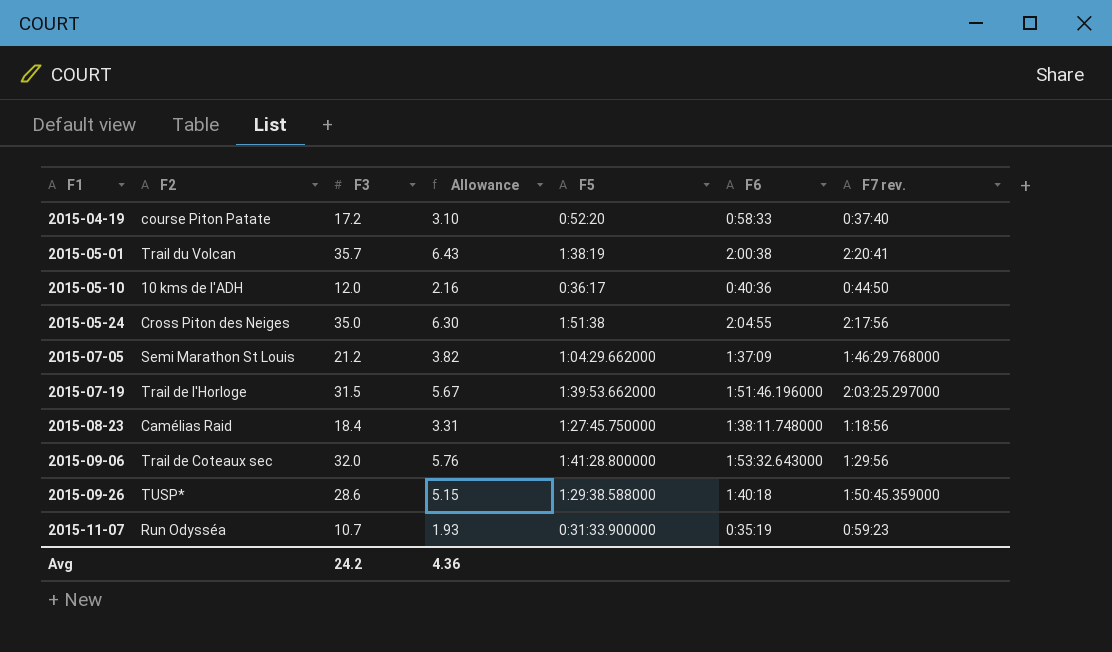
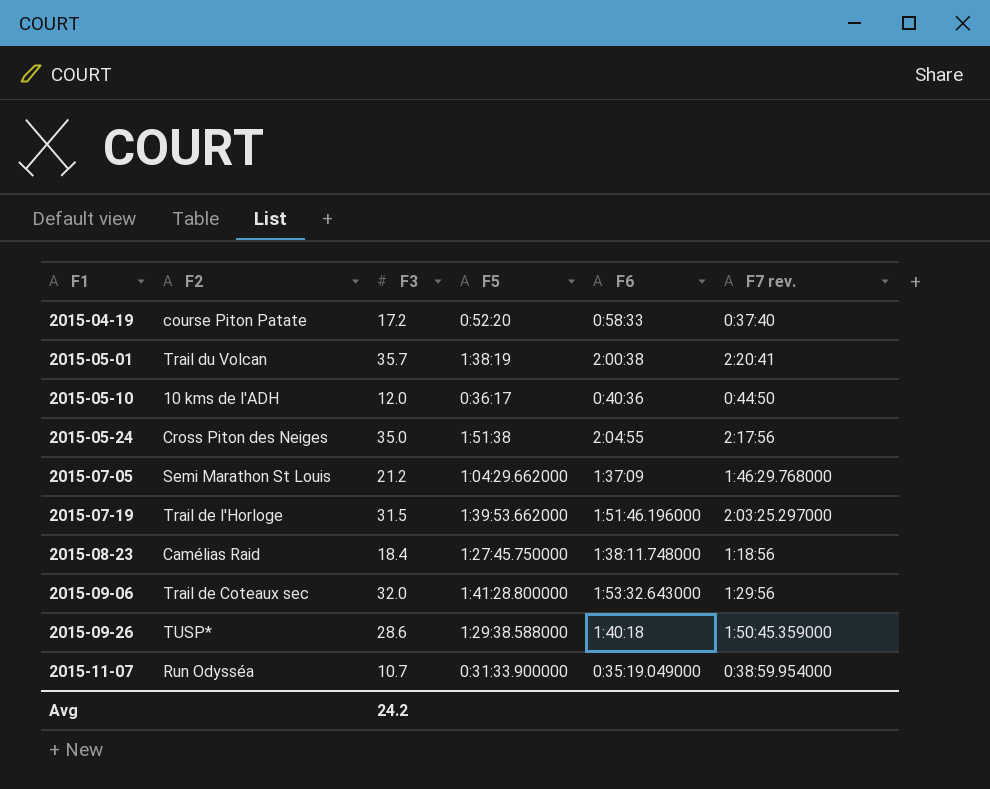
column Allowance | formula: [F3] * 0.18 -> none
2015-11-07 | F6: 0:35:19 -> 0:35:19.049000
2015-11-07 | F7 rev.: 0:59:23 -> 0:38:59.954000

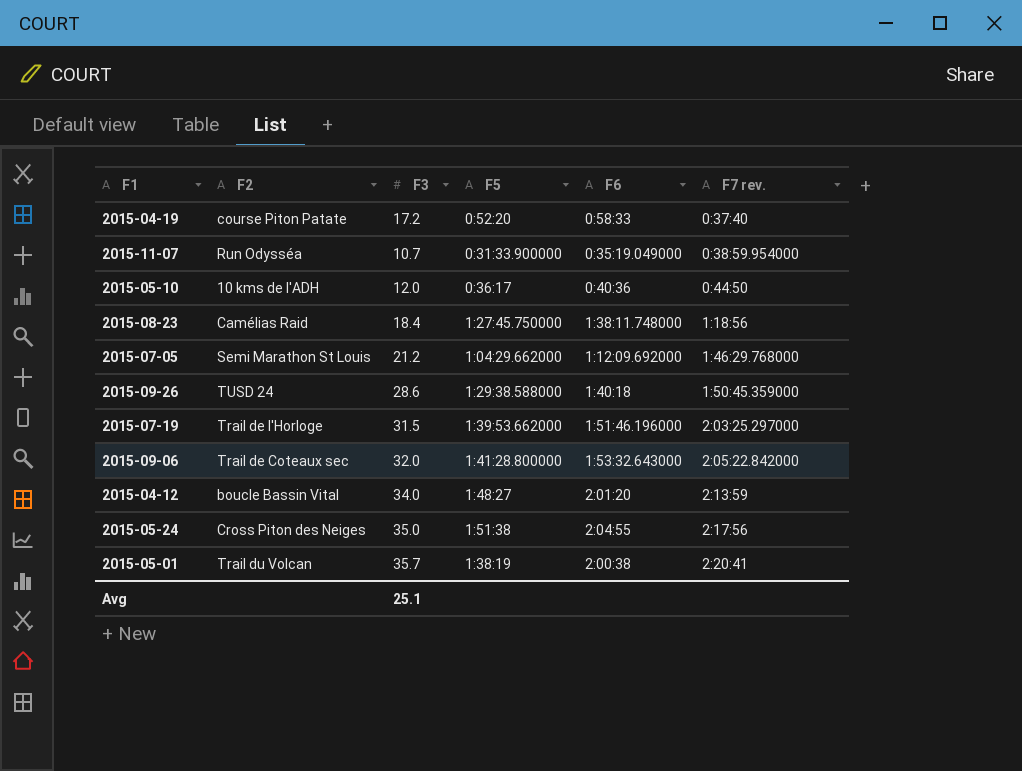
row order: F1 ascending -> F7 rev. ascending
2015-07-05 | F6: 1:37:09 -> 1:12:09.692000
2015-09-26 | F2: TUSP* -> TUSD 24
2015-09-06 | F7 rev.: 1:29:56 -> 2:05:22.842000
row 2015-04-12: none -> boucle Bassin Vital | 34.0 | 1:48:27 | 2:01:20 | 2:13:59
Avg | F3: 24.2 -> 25.1

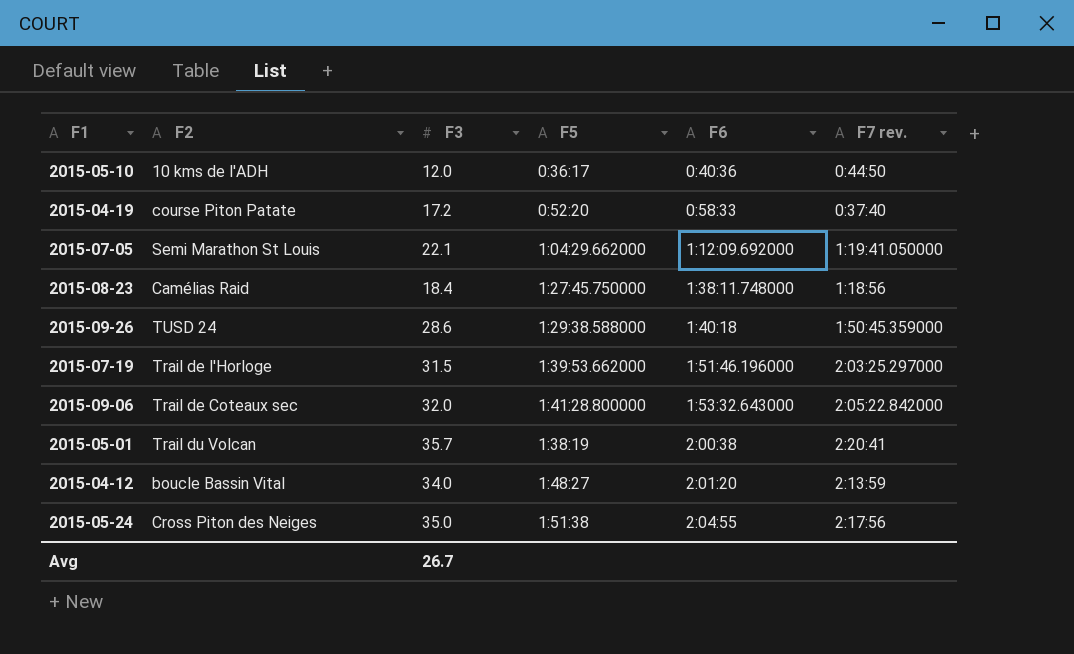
row order: F7 rev. ascending -> F6 ascending
row 2015-11-07: Run Odysséa | 10.7 | 0:31:33.900000 | 0:35:19.049000 | 0:38:59.954000 -> none
2015-07-05 | F3: 21.2 -> 22.1
2015-07-05 | F7 rev.: 1:46:29.768000 -> 1:19:41.050000
Avg | F3: 25.1 -> 26.7

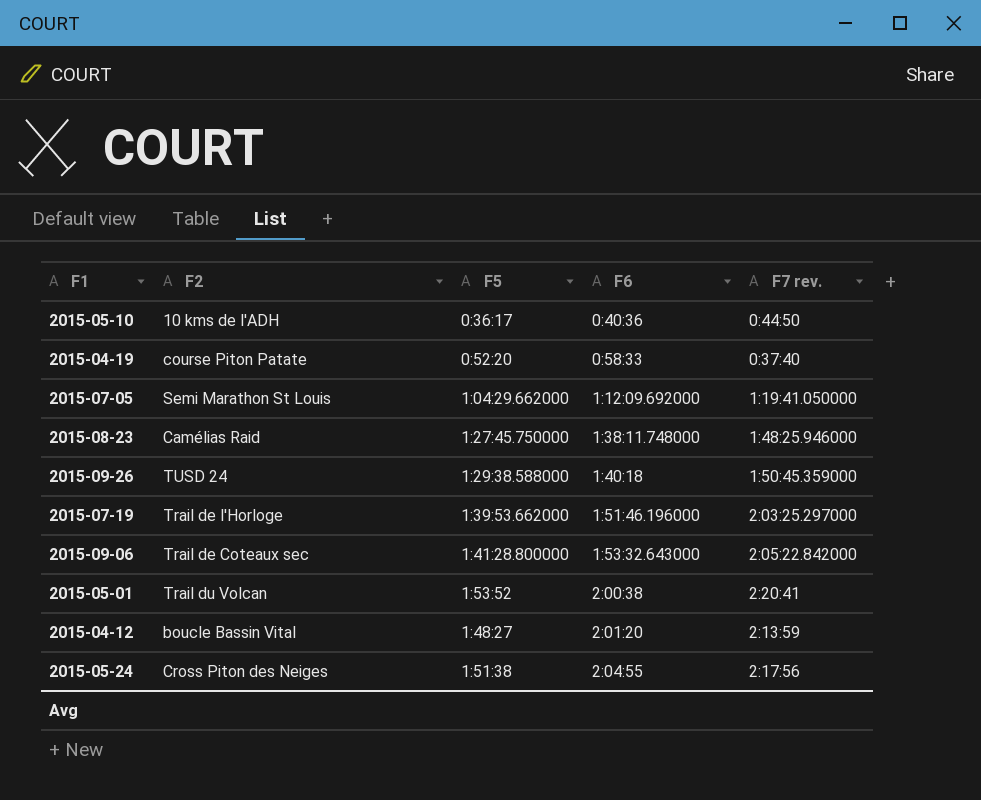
column F3 | position: 3 -> none
2015-08-23 | F7 rev.: 1:18:56 -> 1:48:25.946000
2015-05-01 | F5: 1:38:19 -> 1:53:52

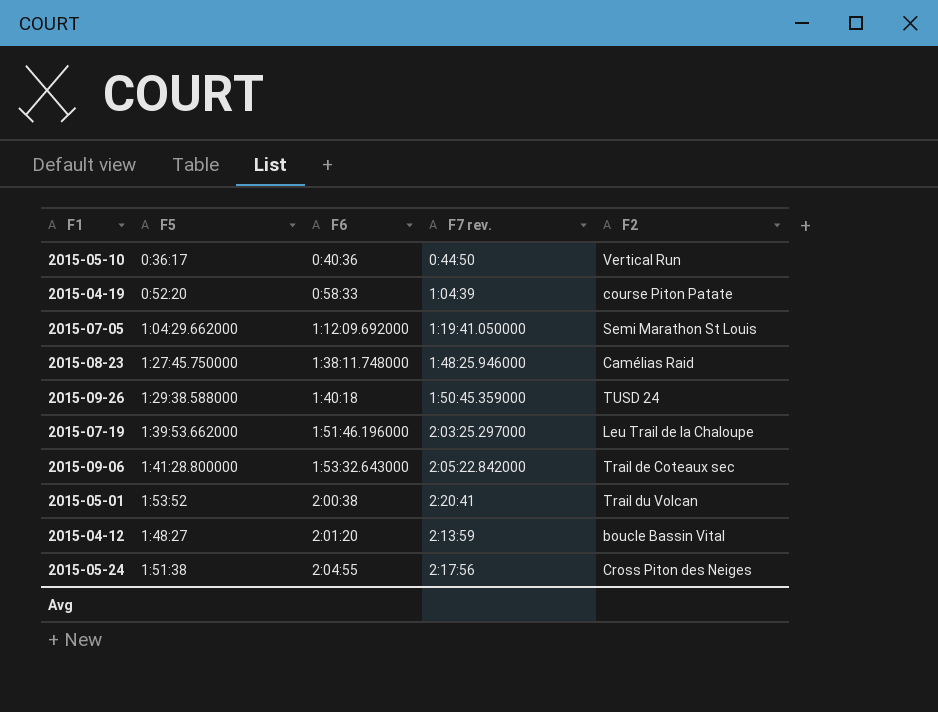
column F2 | position: 2 -> 5
2015-05-10 | F2: 10 kms de l'ADH -> Vertical Run
2015-04-19 | F7 rev.: 0:37:40 -> 1:04:39
2015-07-19 | F2: Trail de l'Horloge -> Leu Trail de la Chaloupe

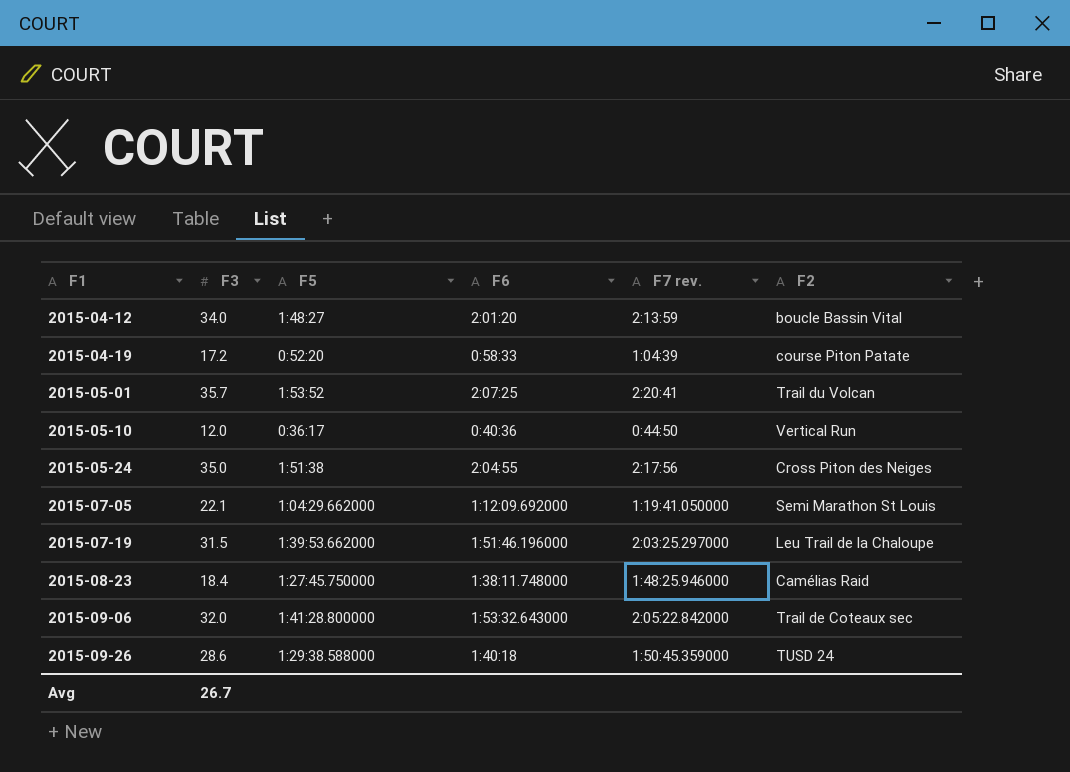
row order: F6 ascending -> F1 ascending
column F3 | position: none -> 2
2015-05-01 | F6: 2:00:38 -> 2:07:25

